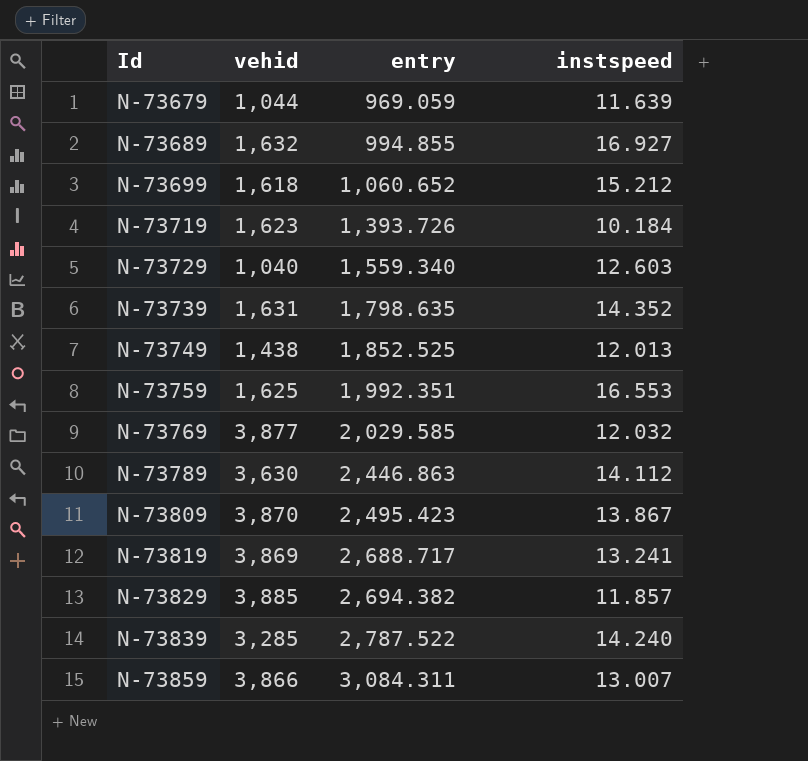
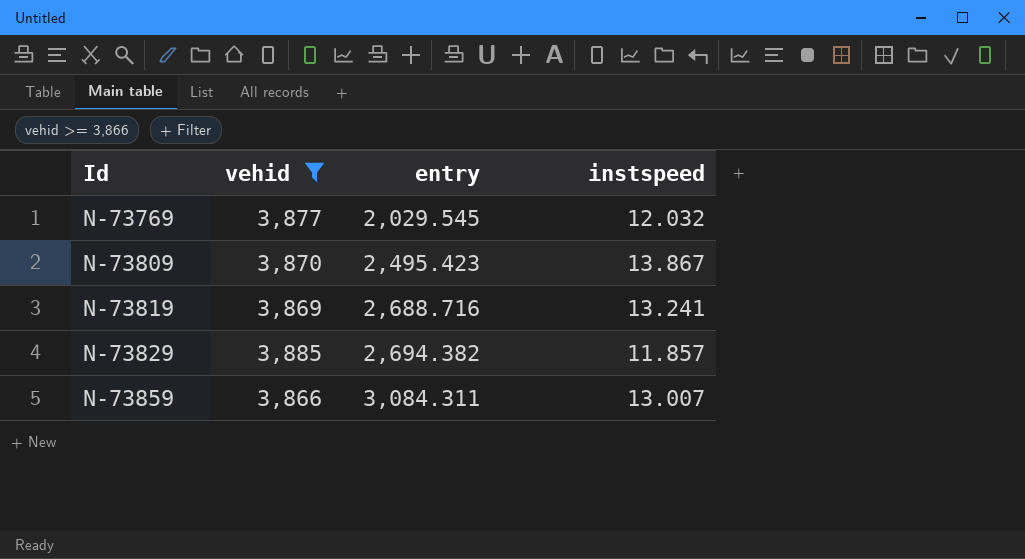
filter: none -> vehid >= 3,866
N-73769 | entry: 2,029.585 -> 2,029.545
N-73819 | entry: 2,688.717 -> 2,688.716

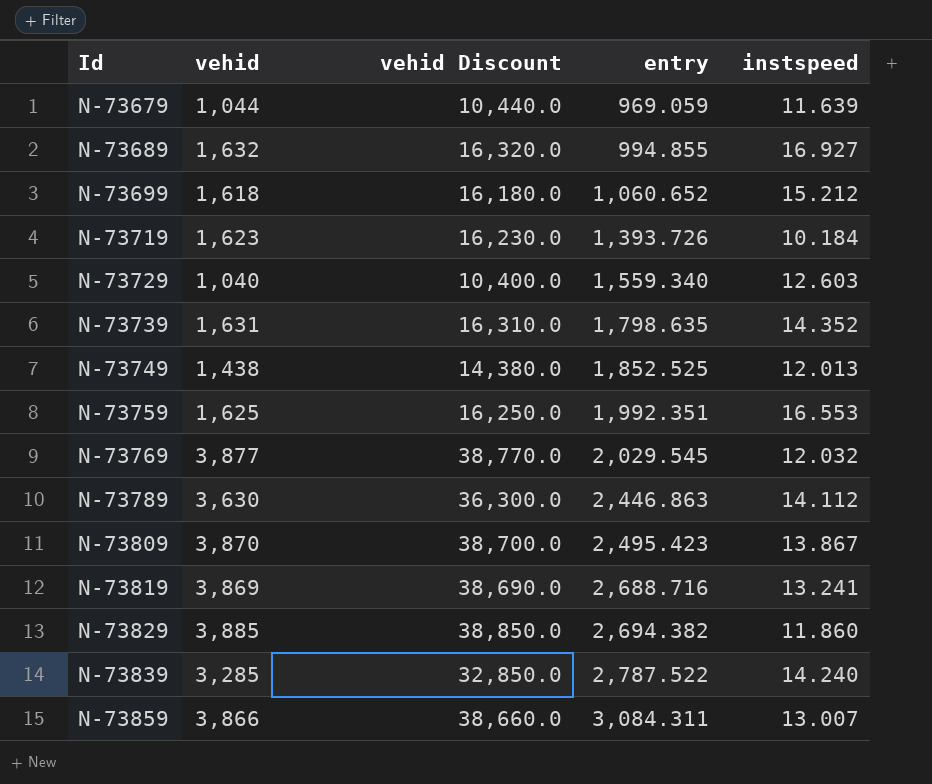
filter: vehid >= 3,866 -> none
column vehid Discount | formula: none -> [vehid] * 10
N-73829 | instspeed: 11.857 -> 11.860

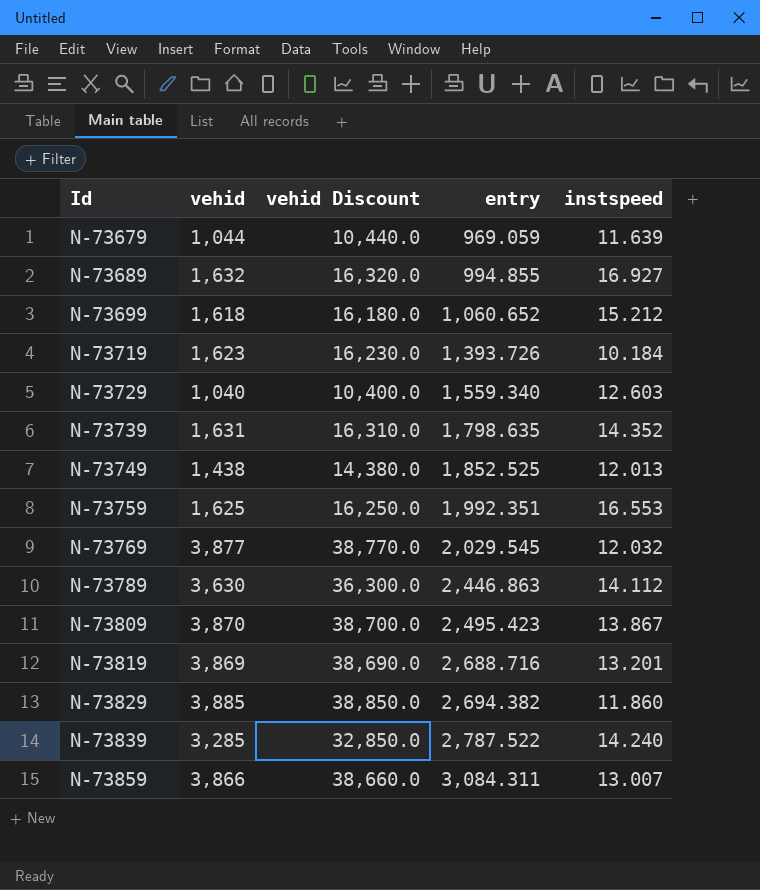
N-73819 | instspeed: 13.241 -> 13.201

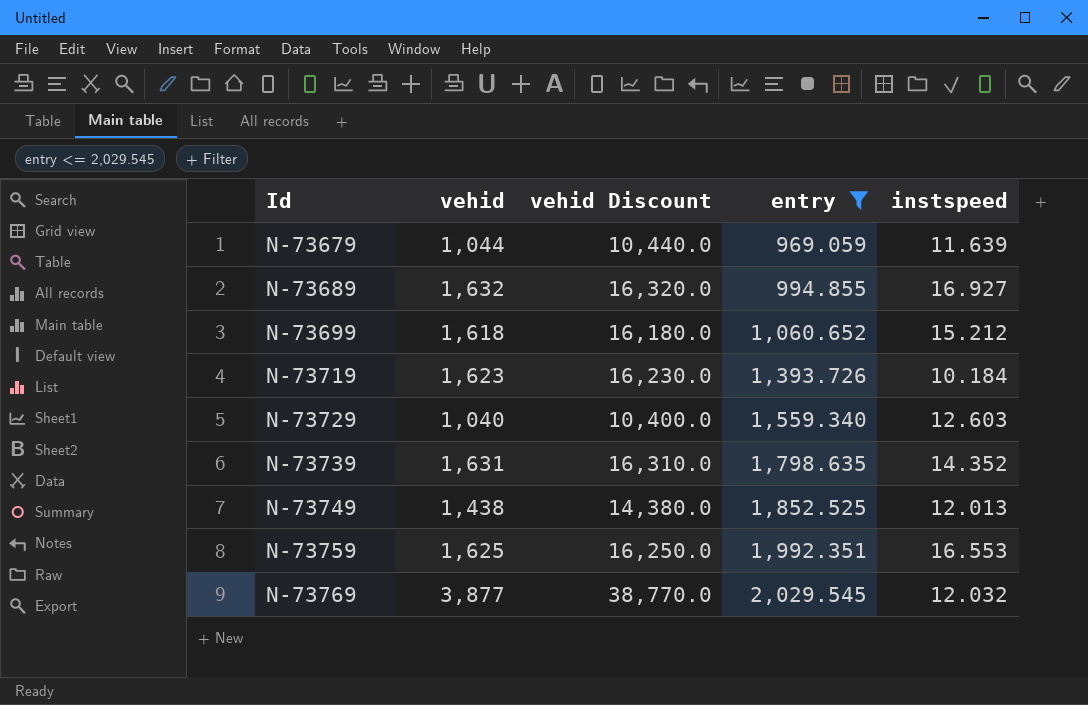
filter: none -> entry <= 2,029.545

